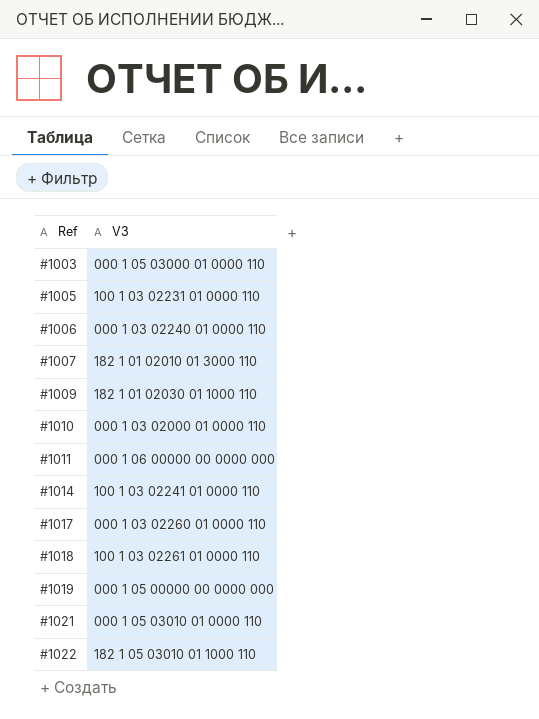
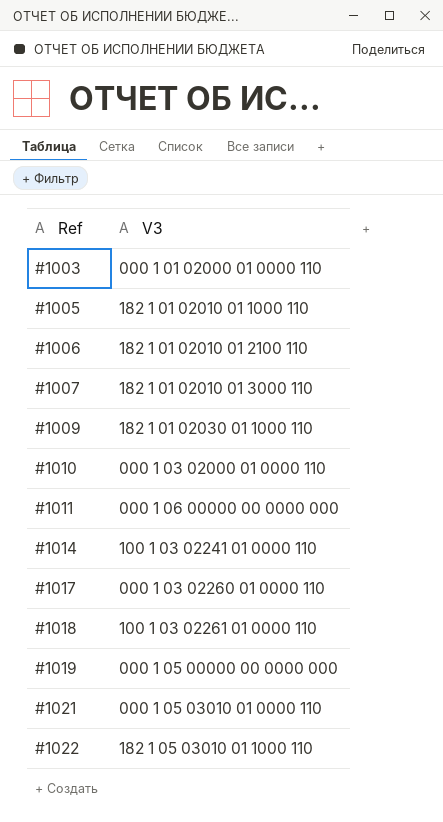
#1003 | V3: 000 1 05 03000 01 0000 110 -> 000 1 01 02000 01 0000 110
#1005 | V3: 100 1 03 02231 01 0000 110 -> 182 1 01 02010 01 1000 110
#1006 | V3: 000 1 03 02240 01 0000 110 -> 182 1 01 02010 01 2100 110

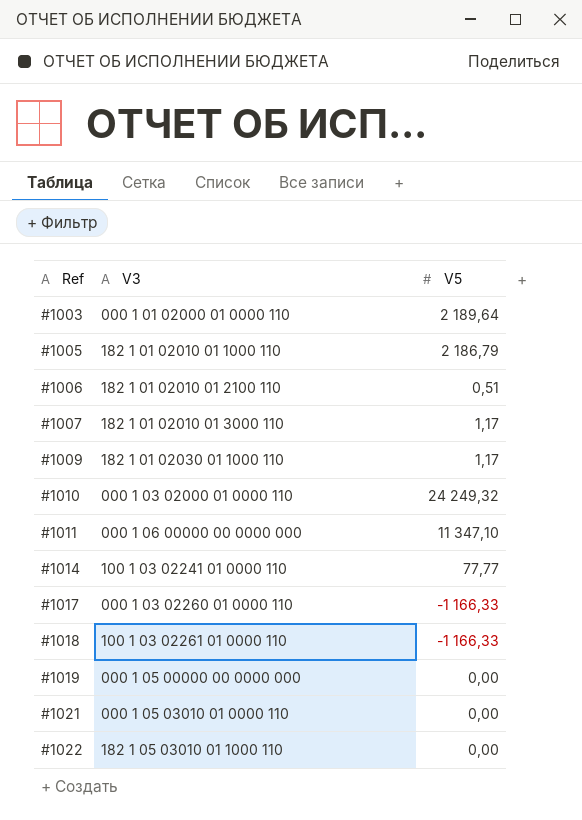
column V5 | position: none -> 3

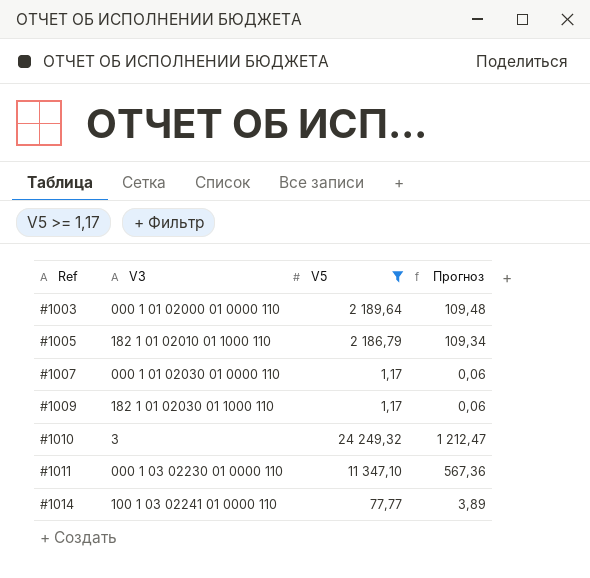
filter: none -> V5 >= 1,17
column Прогноз | formula: none -> [V5] * 0,05
#1007 | V3: 182 1 01 02010 01 3000 110 -> 000 1 01 02030 01 0000 110
#1010 | V3: 000 1 03 02000 01 0000 110 -> 3
#1011 | V3: 000 1 06 00000 00 0000 000 -> 000 1 03 02230 01 0000 110

